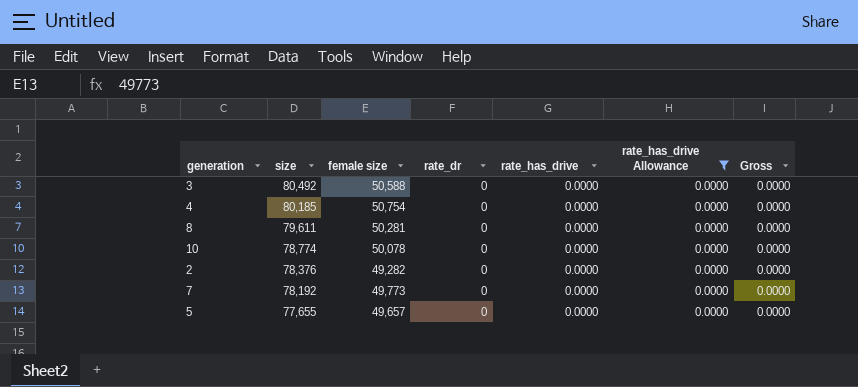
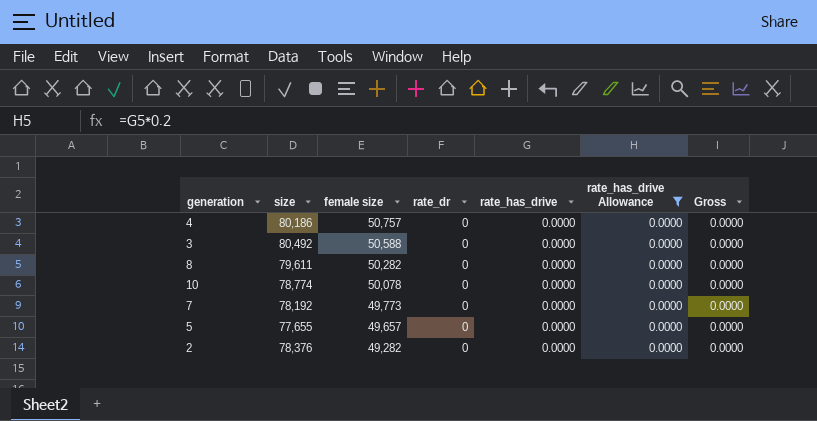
row order: size descending -> female size descending
4 | size: 80,185 -> 80,186
4 | female size: 50,754 -> 50,757
8 | female size: 50,281 -> 50,282

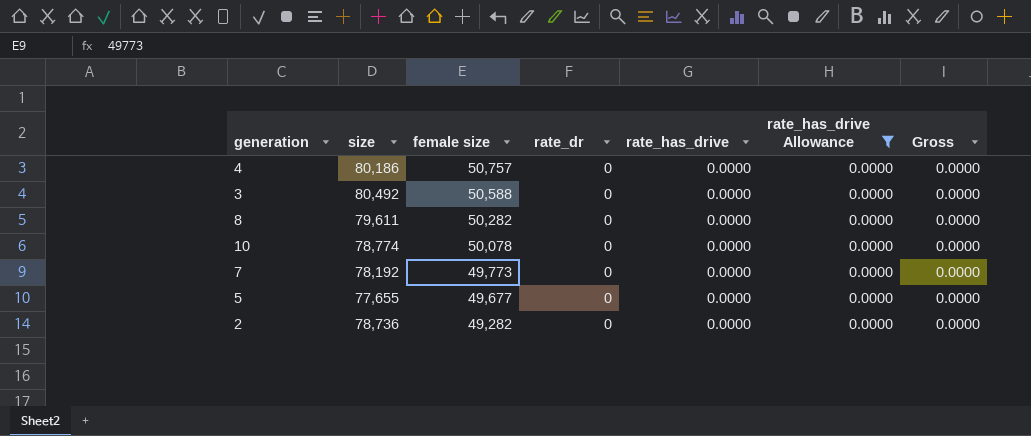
5 | female size: 49,657 -> 49,677
2 | size: 78,376 -> 78,736

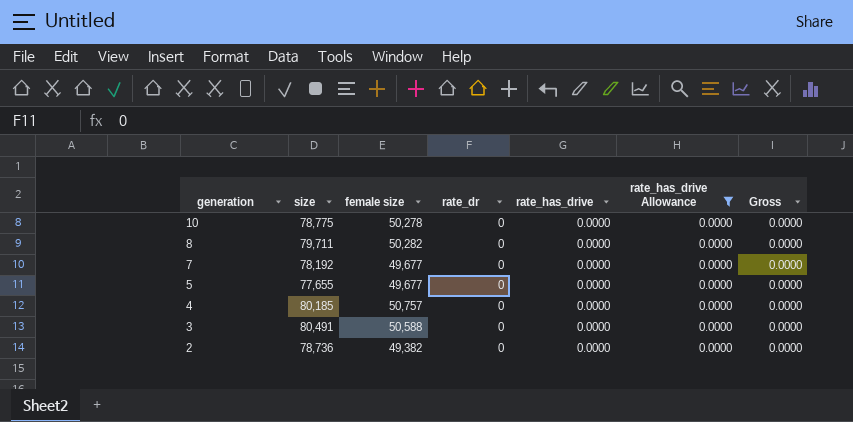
row order: female size descending -> generation descending
10 | size: 78,774 -> 78,775
10 | female size: 50,078 -> 50,278
8 | size: 79,611 -> 79,711
7 | female size: 49,773 -> 49,677
4 | size: 80,186 -> 80,185
3 | size: 80,492 -> 80,491
2 | female size: 49,282 -> 49,382

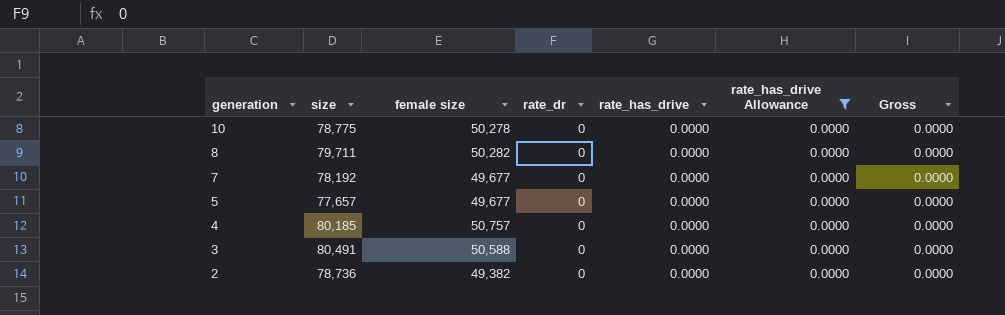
5 | size: 77,655 -> 77,657

